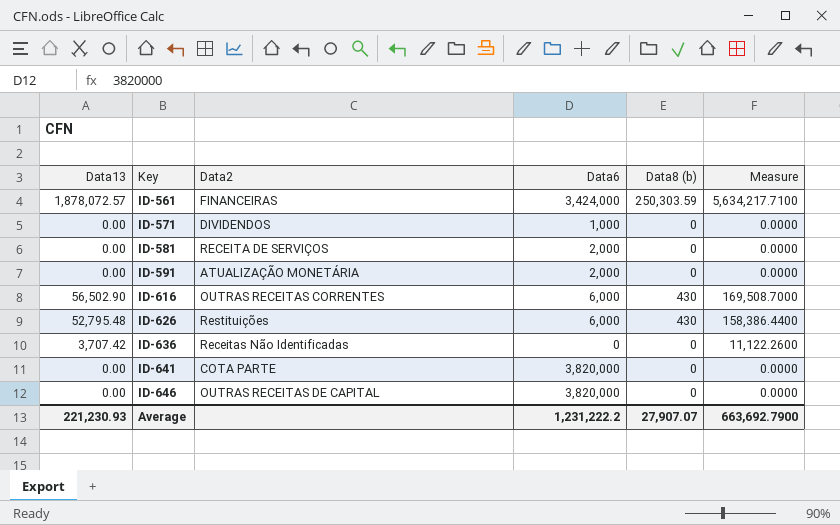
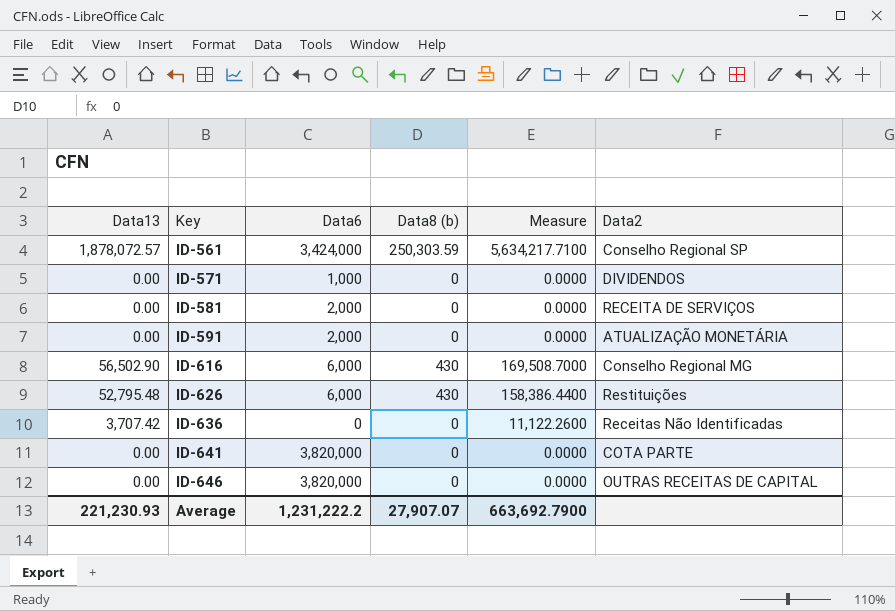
column Data2 | position: 3 -> 6
ID-561 | Data2: FINANCEIRAS -> Conselho Regional SP
ID-616 | Data2: OUTRAS RECEITAS CORRENTES -> Conselho Regional MG

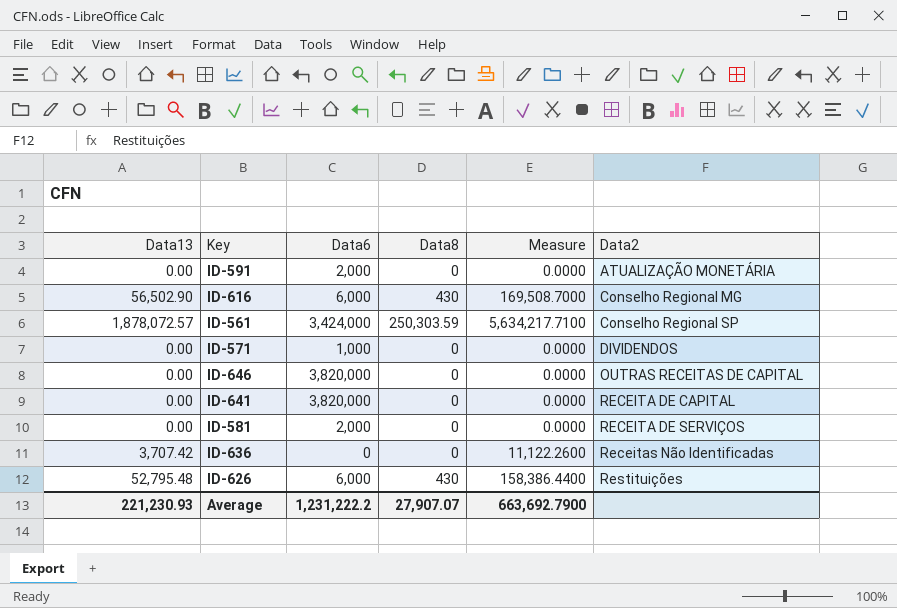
row order: Key ascending -> Data2 ascending
column name: Data8 (b) -> Data8
ID-641 | Data2: COTA PARTE -> RECEITA DE CAPITAL

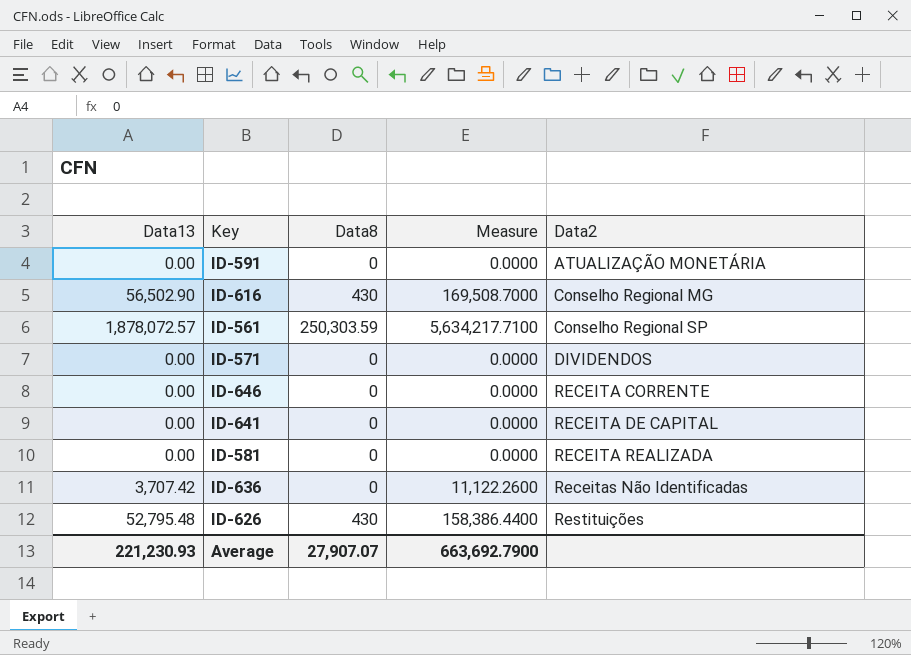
column Data6 | position: 3 -> none
ID-646 | Data2: OUTRAS RECEITAS DE CAPITAL -> RECEITA CORRENTE
ID-581 | Data2: RECEITA DE SERVIÇOS -> RECEITA REALIZADA

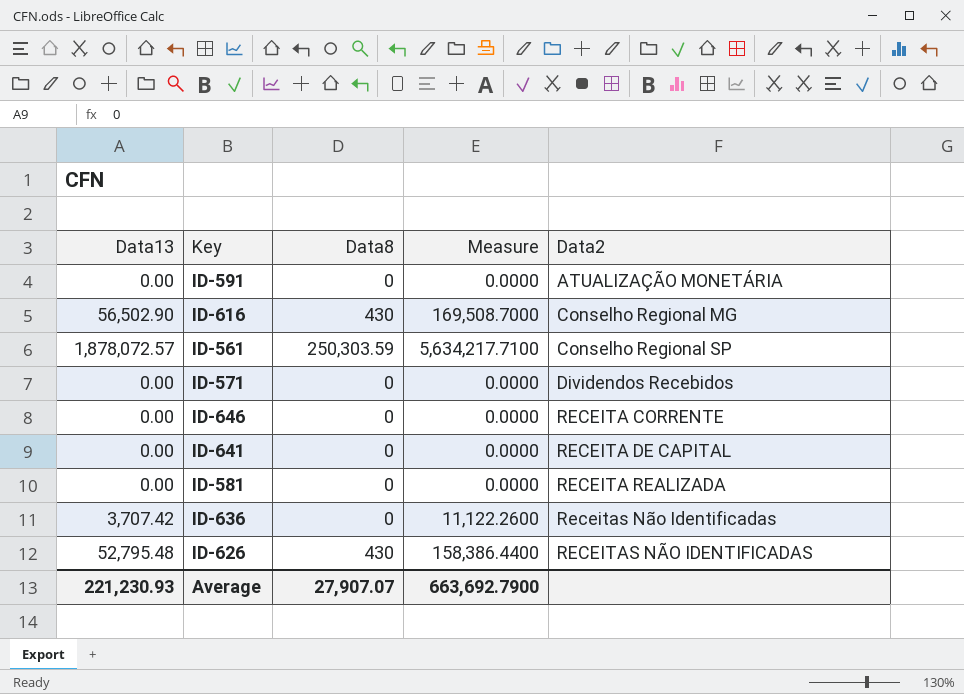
ID-571 | Data2: DIVIDENDOS -> Dividendos Recebidos
ID-626 | Data2: Restituições -> RECEITAS NÃO IDENTIFICADAS

